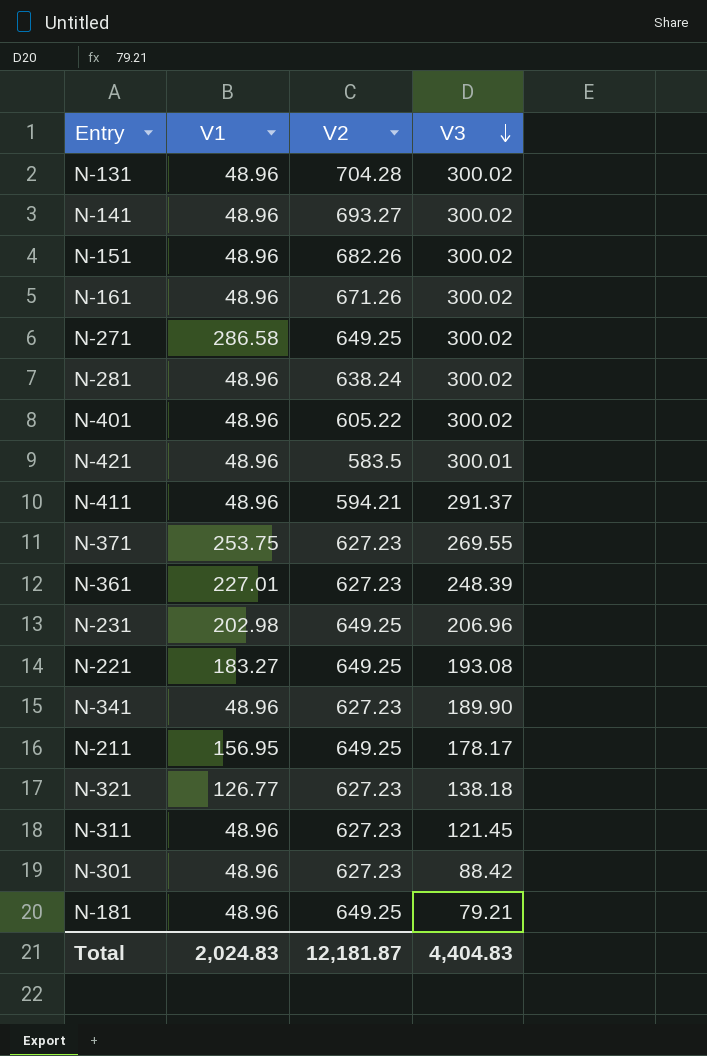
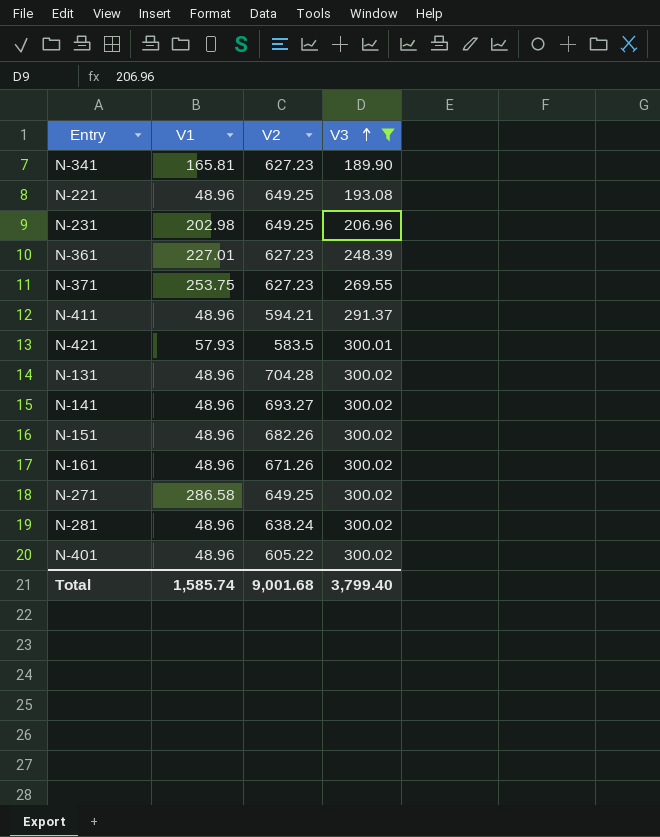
filter: none -> V3 >= 189.90
row order: V3 descending -> V3 ascending
N-341 | V1: 48.96 -> 165.81
N-221 | V1: 183.27 -> 48.96
N-421 | V1: 48.96 -> 57.93
Total | V1: 2,024.83 -> 1,585.74
Total | V2: 12,181.87 -> 9,001.68
Total | V3: 4,404.83 -> 3,799.40

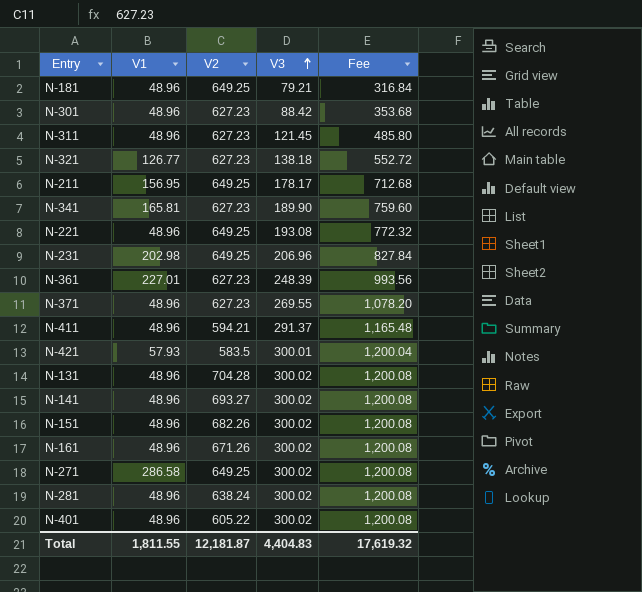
filter: V3 >= 189.90 -> none
column Fee | formula: none -> [V3] * 4
N-371 | V1: 253.75 -> 48.96
Total | V1: 1,585.74 -> 1,811.55
Total | V2: 9,001.68 -> 12,181.87
Total | V3: 3,799.40 -> 4,404.83

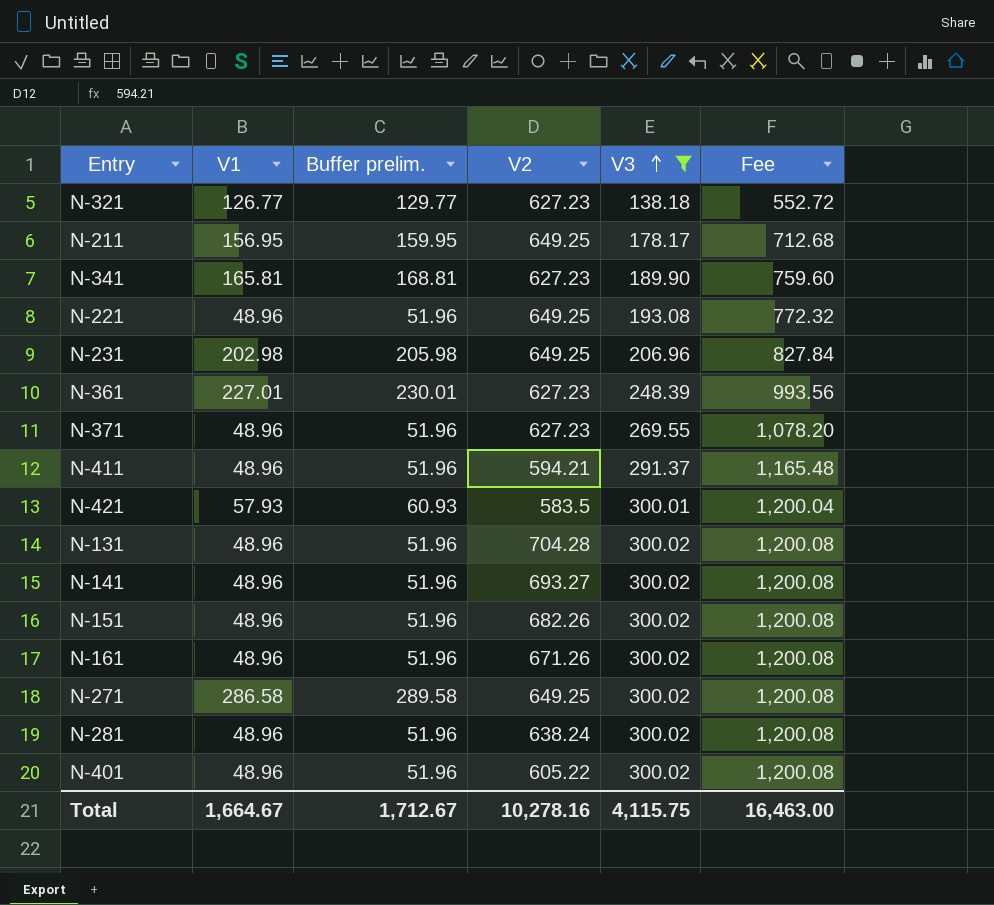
filter: none -> V3 >= 138.18
column Buffer prelim. | formula: none -> [V1] + 3
Total | V1: 1,811.55 -> 1,664.67
Total | V2: 12,181.87 -> 10,278.16
Total | V3: 4,404.83 -> 4,115.75
Total | Fee: 17,619.32 -> 16,463.00

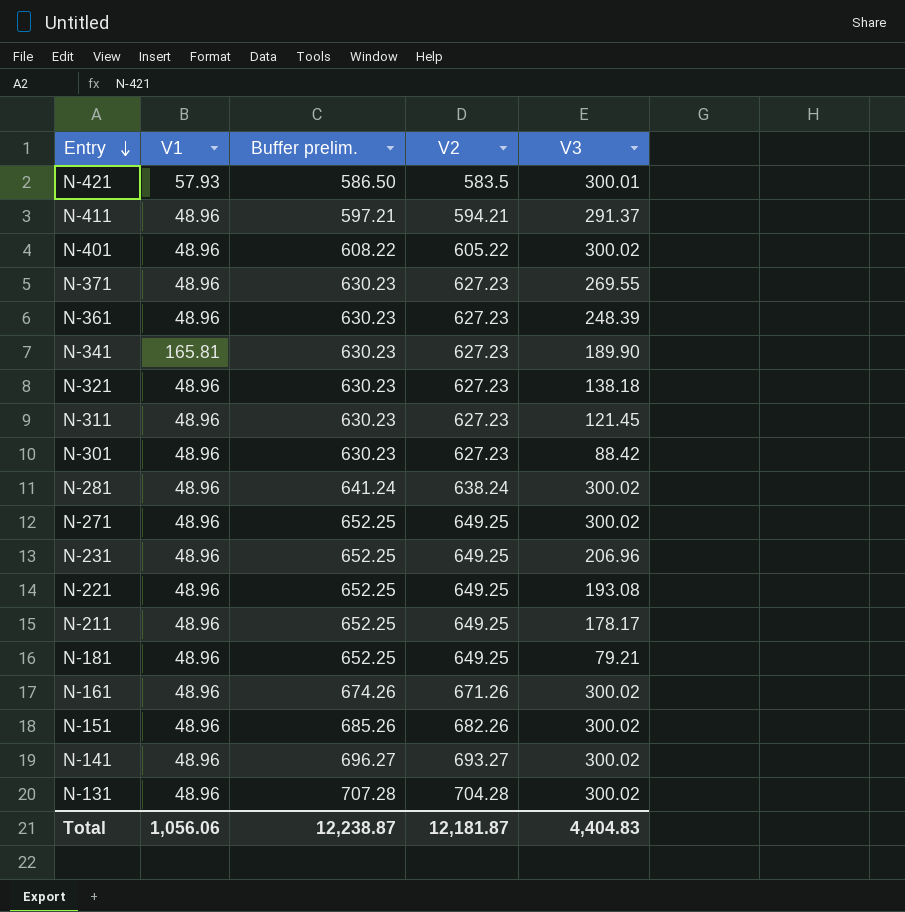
filter: V3 >= 138.18 -> none
row order: V3 ascending -> Entry descending
column Fee | formula: [V3] * 4 -> none
column Buffer prelim. | formula: [V1] + 3 -> [V2] + 3
N-361 | V1: 227.01 -> 48.96
N-321 | V1: 126.77 -> 48.96
N-271 | V1: 286.58 -> 48.96
N-231 | V1: 202.98 -> 48.96
N-211 | V1: 156.95 -> 48.96
Total | V1: 1,664.67 -> 1,056.06
Total | Buffer prelim.: 1,712.67 -> 12,238.87
Total | V2: 10,278.16 -> 12,181.87
Total | V3: 4,115.75 -> 4,404.83

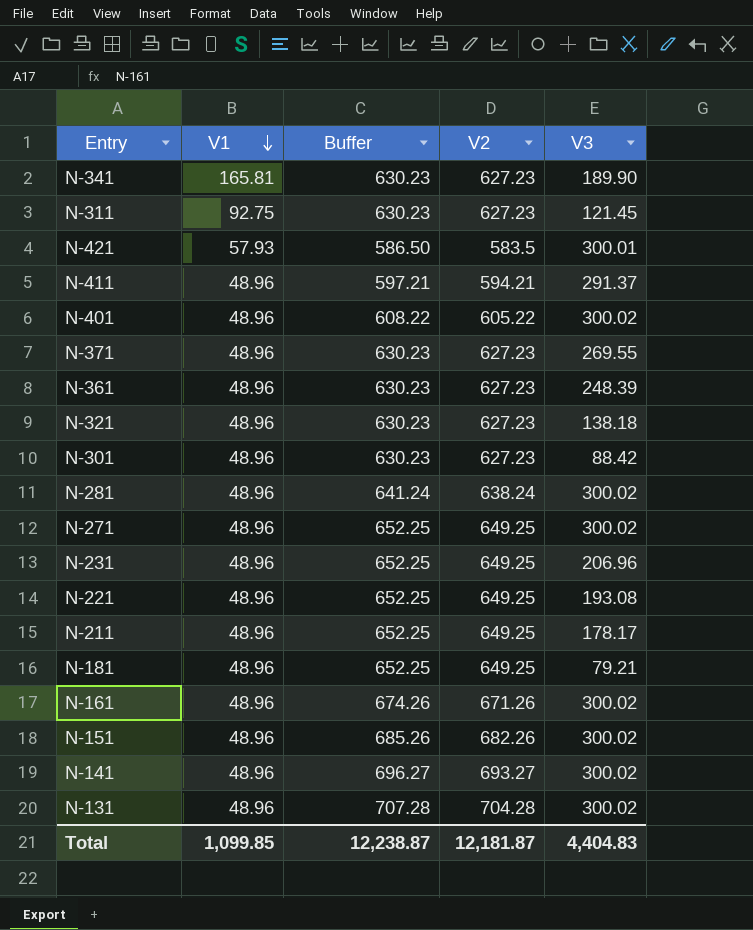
row order: Entry descending -> V1 descending
column name: Buffer prelim. -> Buffer
N-311 | V1: 48.96 -> 92.75
Total | V1: 1,056.06 -> 1,099.85

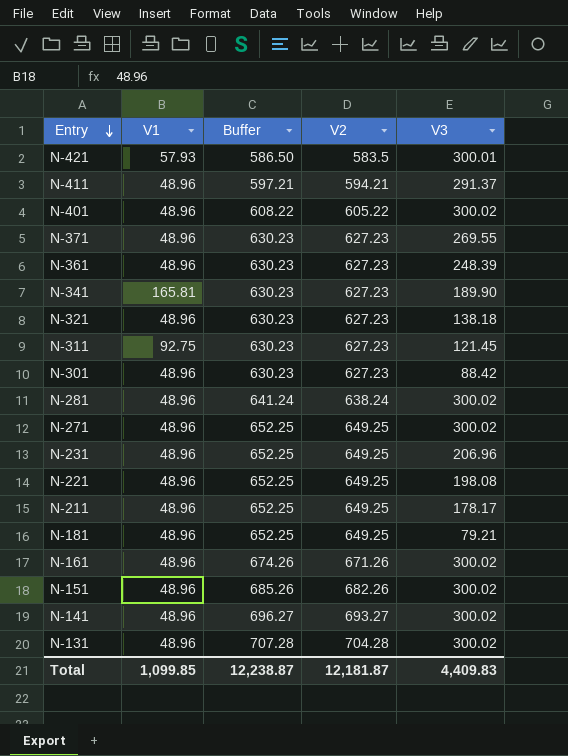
row order: V1 descending -> Entry descending
N-221 | V3: 193.08 -> 198.08
Total | V3: 4,404.83 -> 4,409.83

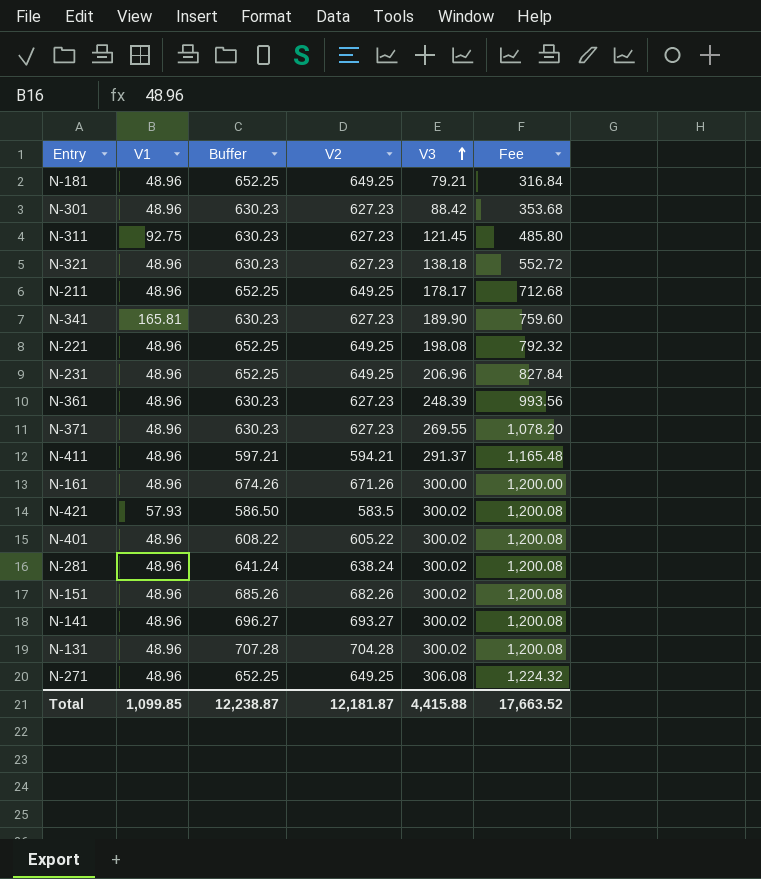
row order: Entry descending -> V3 ascending
column Fee | formula: none -> [V3] * 4
N-161 | V3: 300.02 -> 300.00
N-421 | V3: 300.01 -> 300.02
N-271 | V3: 300.02 -> 306.08
Total | V3: 4,409.83 -> 4,415.88

